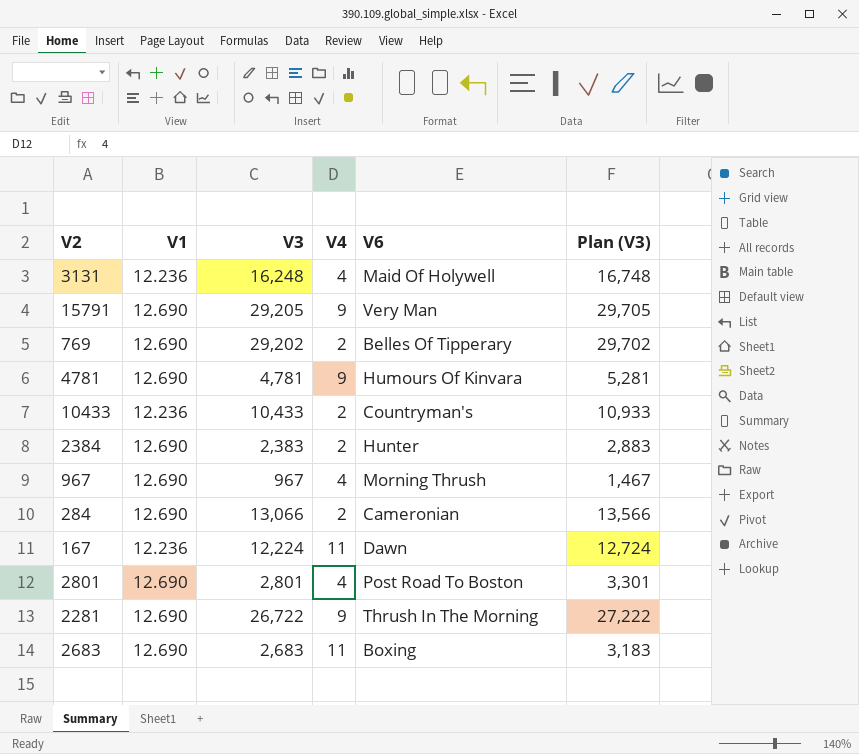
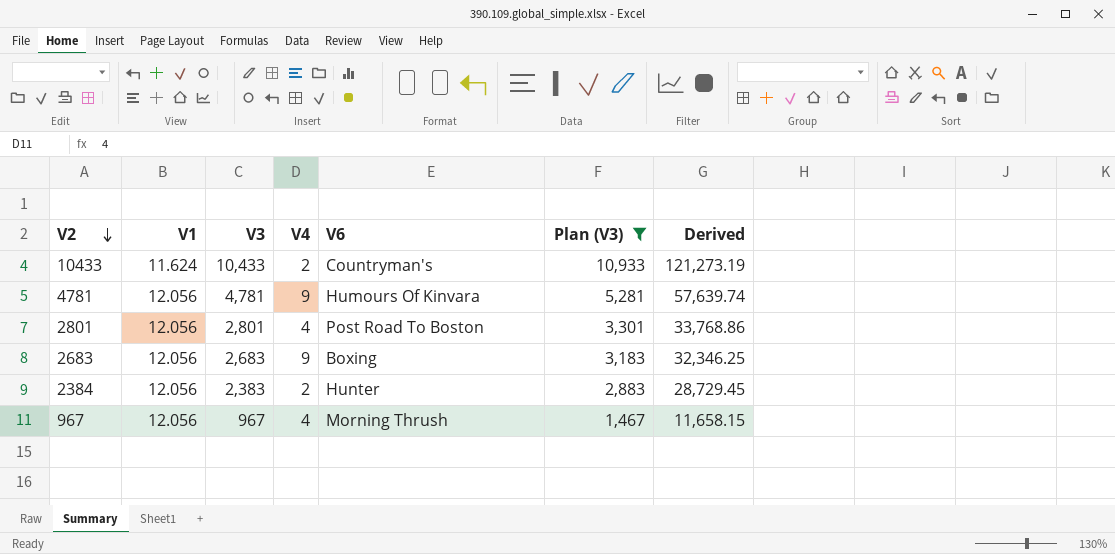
filter: none -> Plan (V3) <= 10,933
row order: none -> V2 descending
column Derived | formula: none -> [V1] * [V3]
10433 | V1: 12.236 -> 11.624
4781 | V1: 12.690 -> 12.056
2801 | V1: 12.690 -> 12.056
2683 | V1: 12.690 -> 12.056
2683 | V4: 11 -> 9
2384 | V1: 12.690 -> 12.056
967 | V1: 12.690 -> 12.056

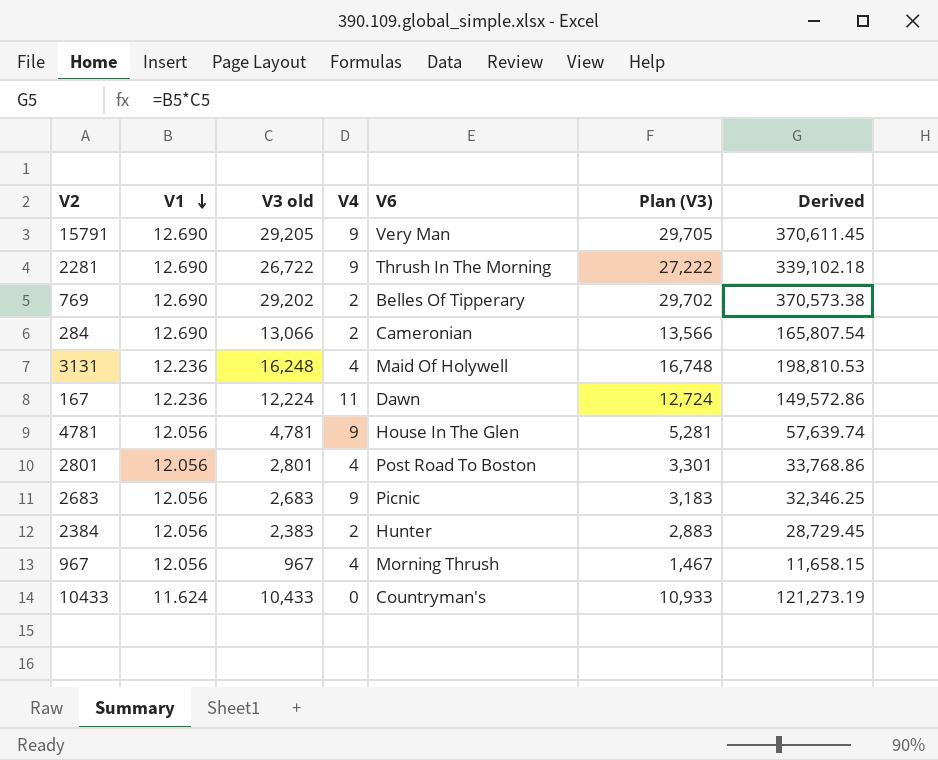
filter: Plan (V3) <= 10,933 -> none
row order: V2 descending -> V1 descending
column name: V3 -> V3 old
4781 | V6: Humours Of Kinvara -> House In The Glen
2683 | V6: Boxing -> Picnic
10433 | V4: 2 -> 0

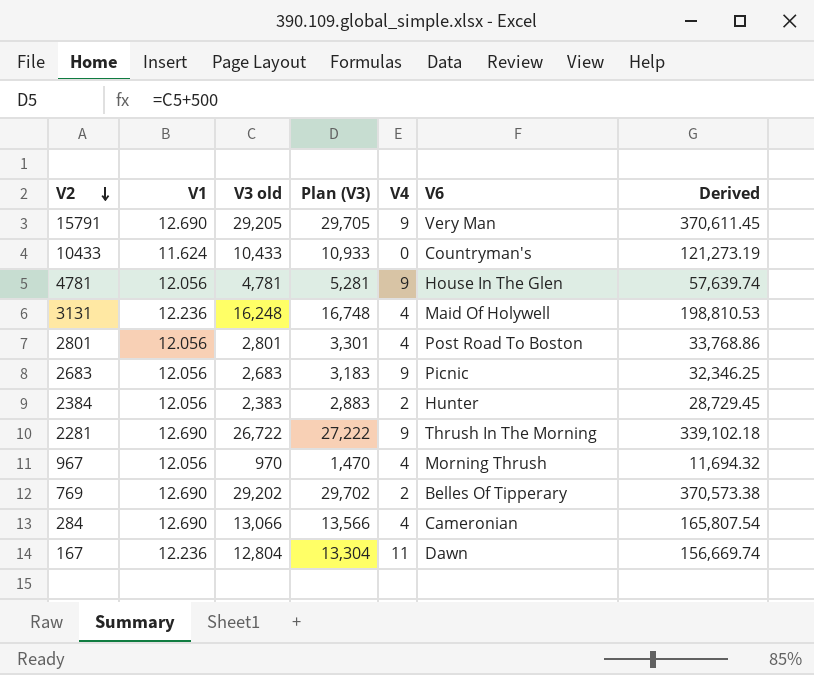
row order: V1 descending -> V2 descending
column Plan (V3) | position: 6 -> 4
967 | V3 old: 967 -> 970
967 | Plan (V3): 1,467 -> 1,470
967 | Derived: 11,658.15 -> 11,694.32
284 | V4: 2 -> 4
167 | V3 old: 12,224 -> 12,804
167 | Plan (V3): 12,724 -> 13,304
167 | Derived: 149,572.86 -> 156,669.74

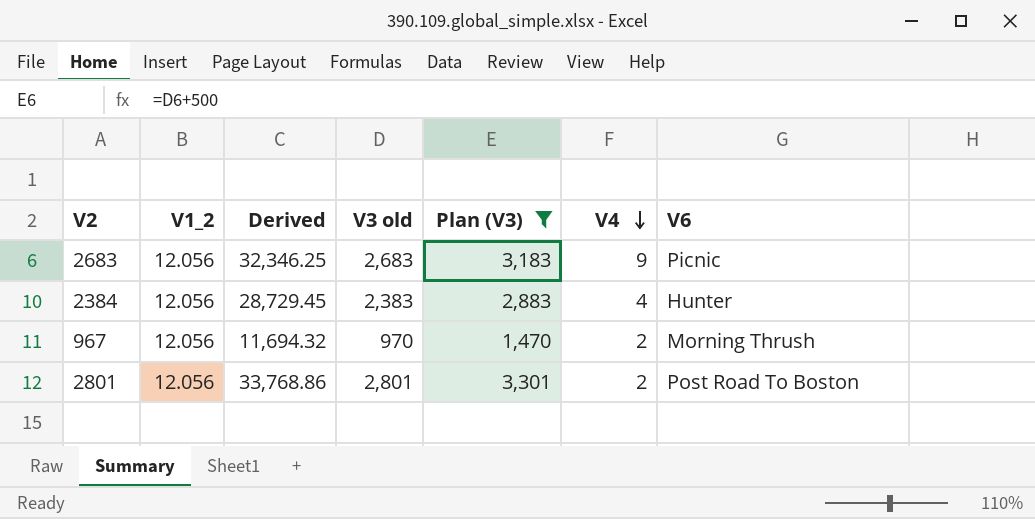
filter: none -> Plan (V3) <= 3,301
row order: V2 descending -> V4 descending
column name: V1 -> V1_2
column Derived | position: 7 -> 3
2384 | V4: 2 -> 4
967 | V4: 4 -> 2
2801 | V4: 4 -> 2

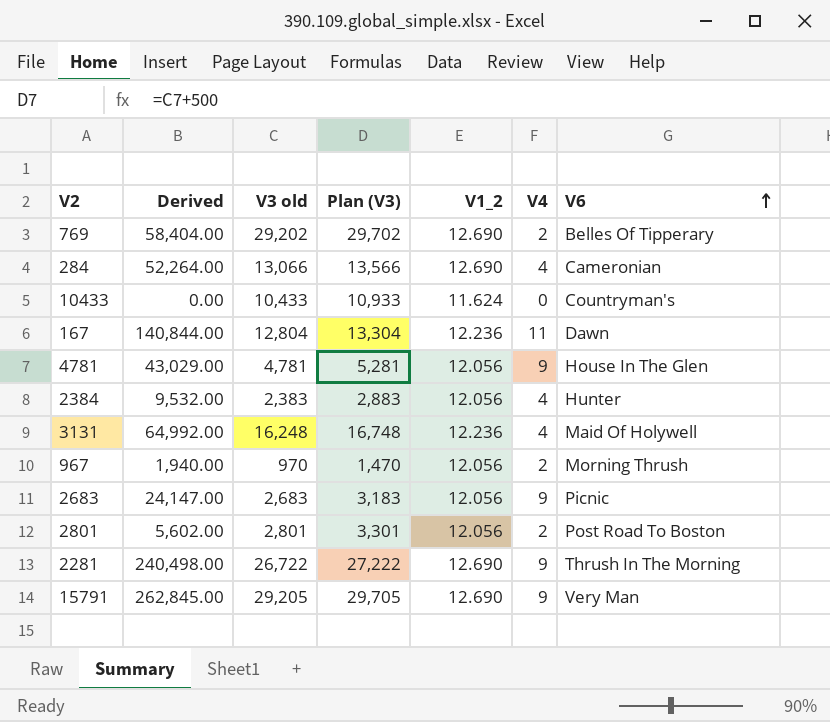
filter: Plan (V3) <= 3,301 -> none
row order: V4 descending -> V6 ascending
column Derived | formula: [V1_2] * [V3 old] -> [V3 old] * [V4]
column V1_2 | position: 2 -> 5

